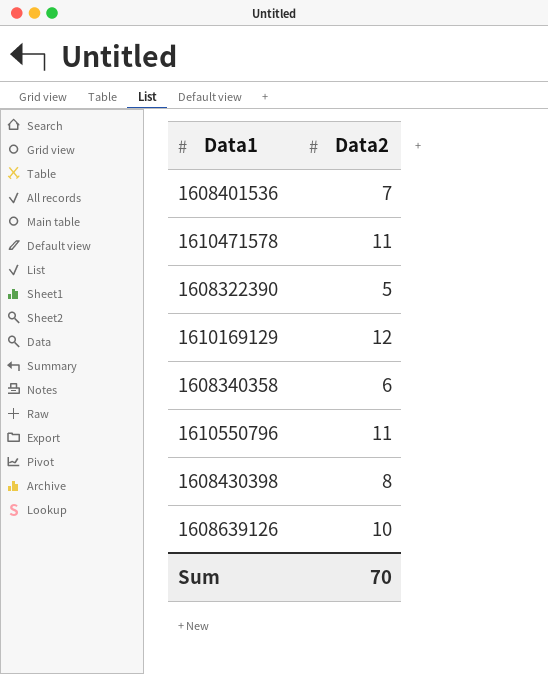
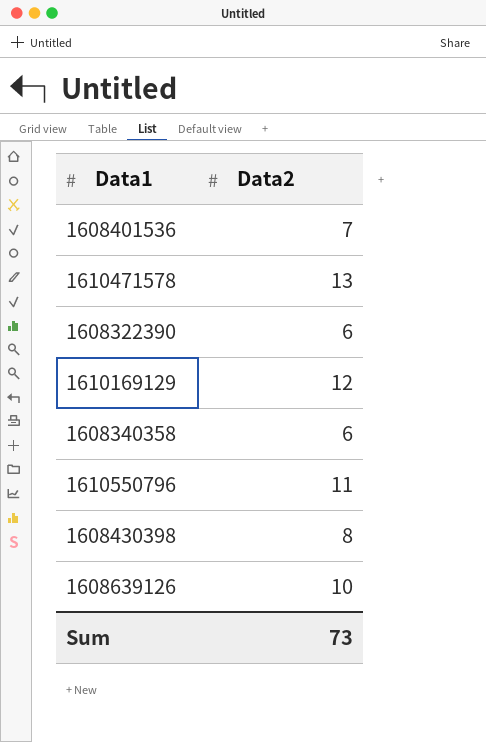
1610471578 | Data2: 11 -> 13
1608322390 | Data2: 5 -> 6
Sum | Data2: 70 -> 73

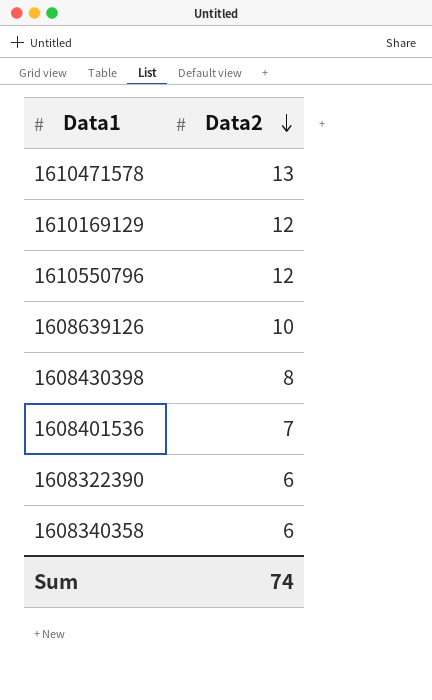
row order: none -> Data2 descending
1610550796 | Data2: 11 -> 12
Sum | Data2: 73 -> 74

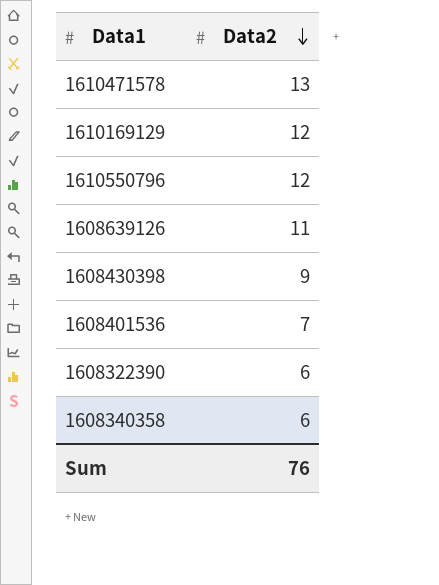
1608639126 | Data2: 10 -> 11
1608430398 | Data2: 8 -> 9
Sum | Data2: 74 -> 76

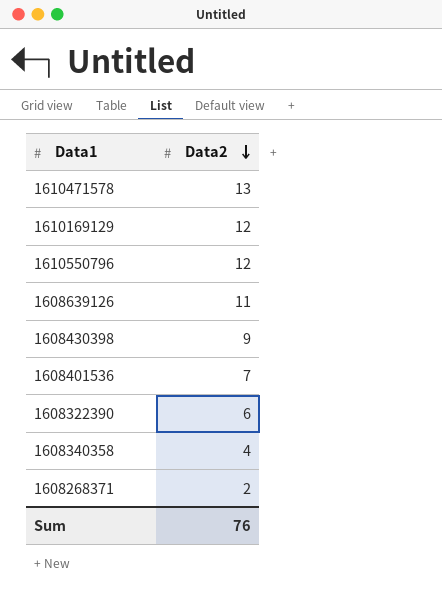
1608340358 | Data2: 6 -> 4
row 1608268371: none -> 2

